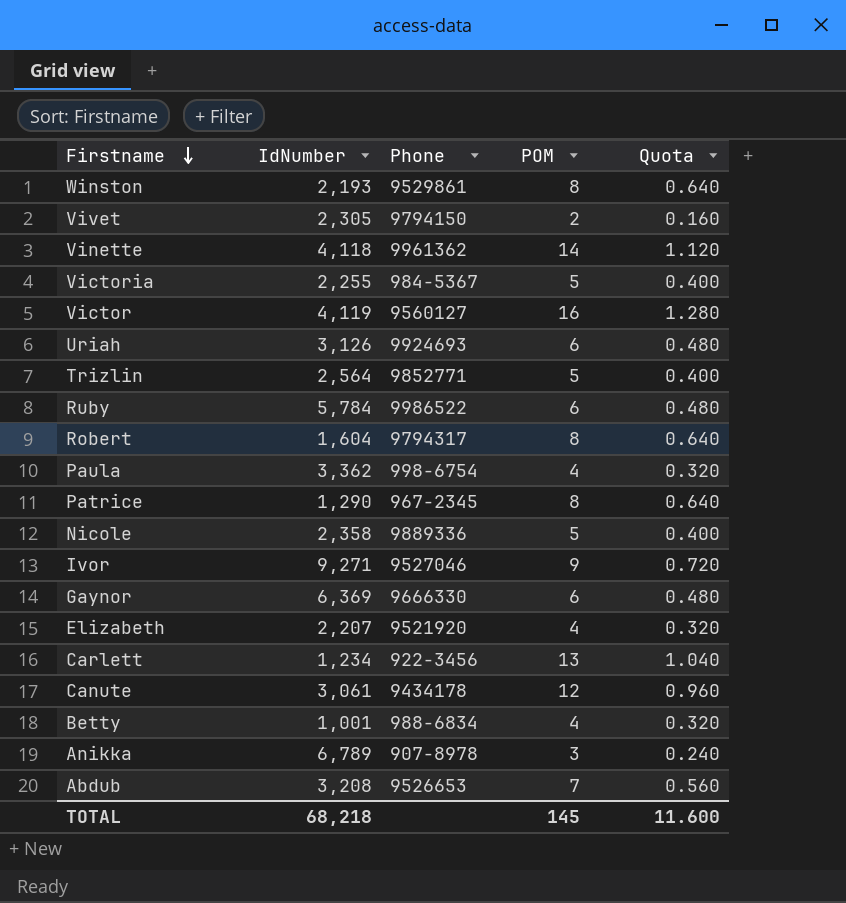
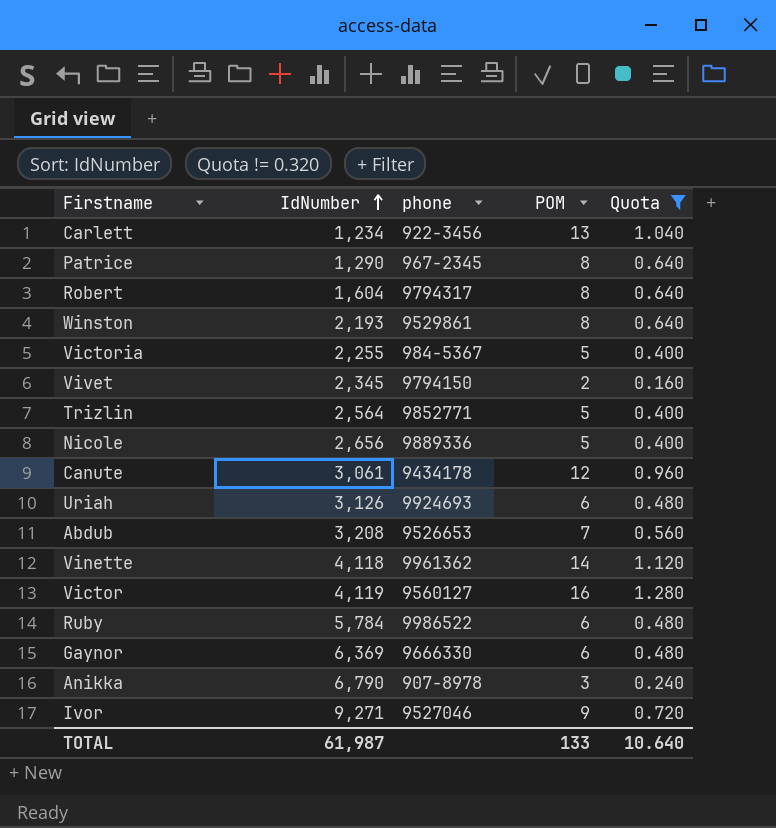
filter: none -> Quota != 0.320
row order: Firstname descending -> IdNumber ascending
column name: Phone -> phone
Vivet | IdNumber: 2,305 -> 2,345
Nicole | IdNumber: 2,358 -> 2,656
Anikka | IdNumber: 6,789 -> 6,790
TOTAL | IdNumber: 68,218 -> 61,987
TOTAL | POM: 145 -> 133
TOTAL | Quota: 11.600 -> 10.640

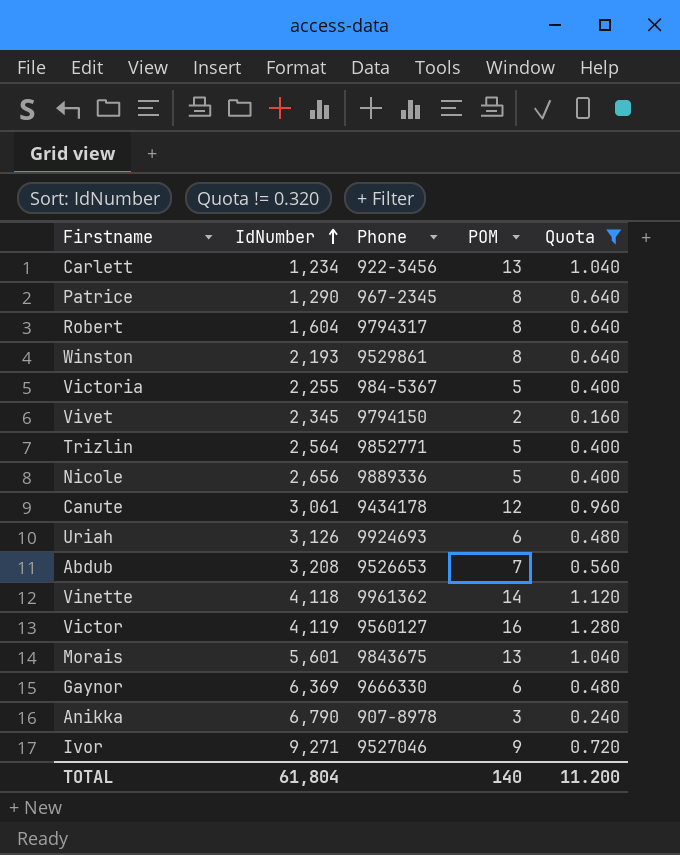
column name: phone -> Phone
row Ruby: 5,784 | 9986522 | 6 | 0.480 -> none
row Morais: none -> 5,601 | 9843675 | 13 | 1.040
TOTAL | IdNumber: 61,987 -> 61,804
TOTAL | POM: 133 -> 140
TOTAL | Quota: 10.640 -> 11.200

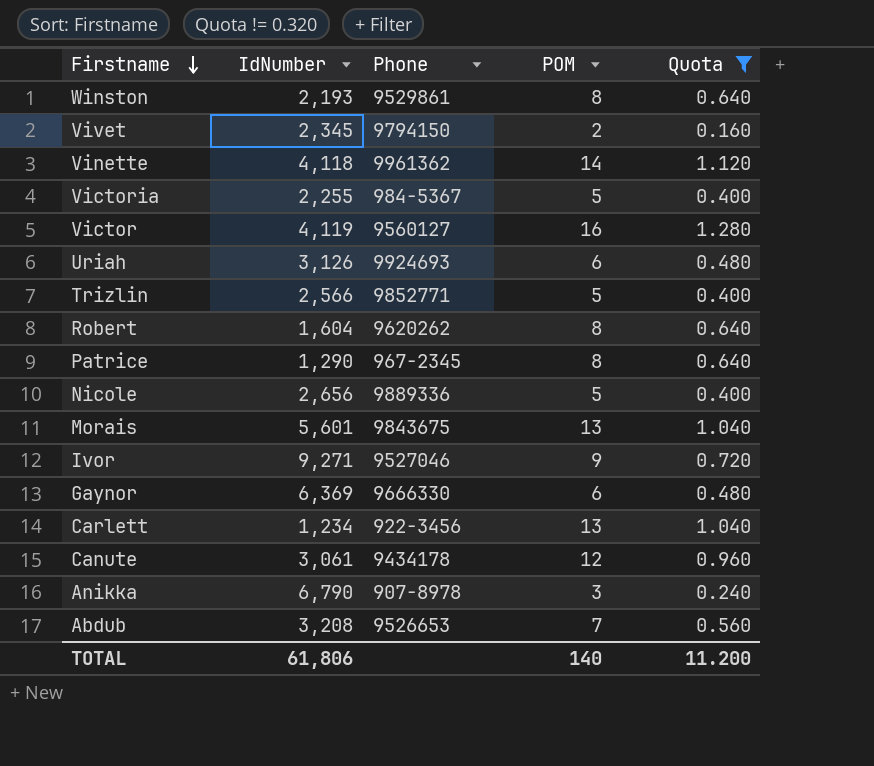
row order: IdNumber ascending -> Firstname descending
Trizlin | IdNumber: 2,564 -> 2,566
Robert | Phone: 9794317 -> 9620262
TOTAL | IdNumber: 61,804 -> 61,806

